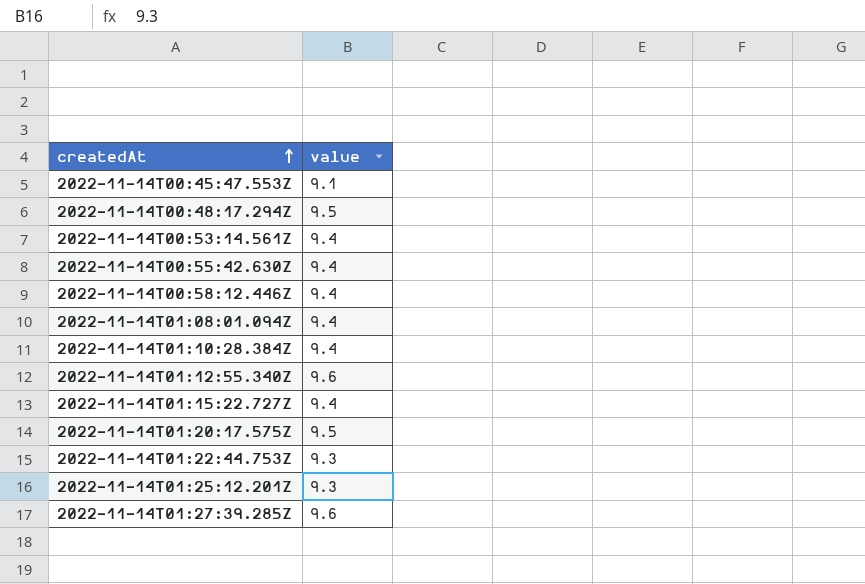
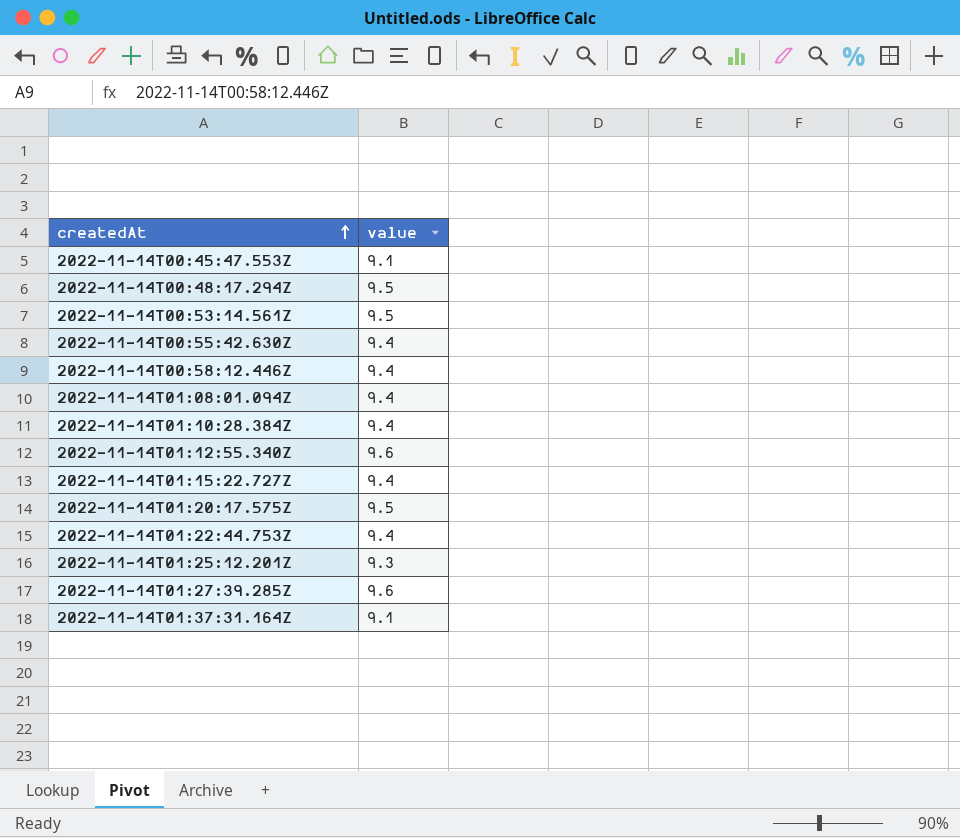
2022-11-14T00:53:14.561Z | value: 9.4 -> 9.5
2022-11-14T01:22:44.753Z | value: 9.3 -> 9.4
row 2022-11-14T01:37:31.164Z: none -> 9.1

